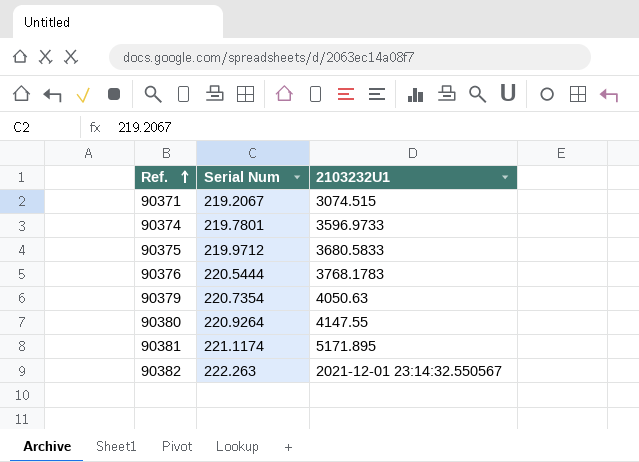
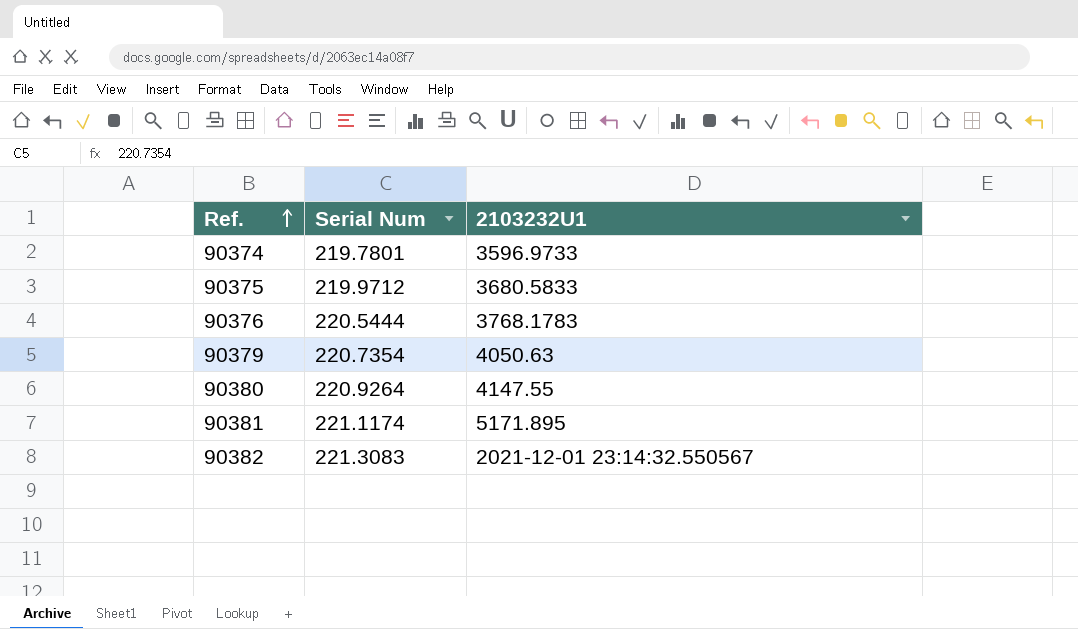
row 90371: 219.2067 | 3074.515 -> none
90382 | Serial Num: 222.263 -> 221.3083

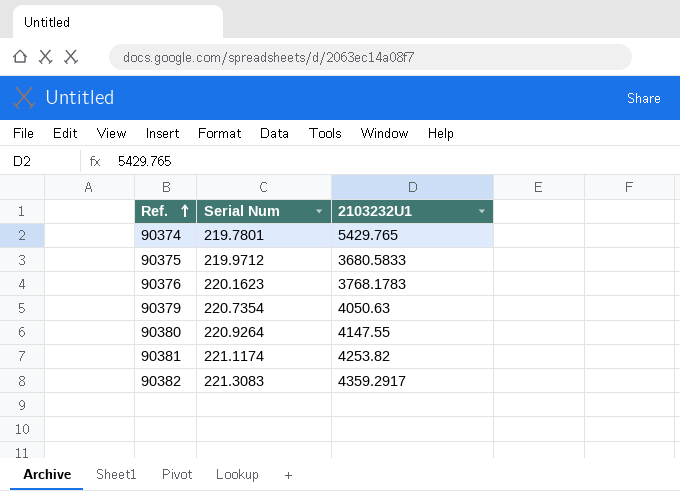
90374 | 2103232U1: 3596.9733 -> 5429.765
90376 | Serial Num: 220.5444 -> 220.1623
90381 | 2103232U1: 5171.895 -> 4253.82
90382 | 2103232U1: 2021-12-01 23:14:32.550567 -> 4359.2917

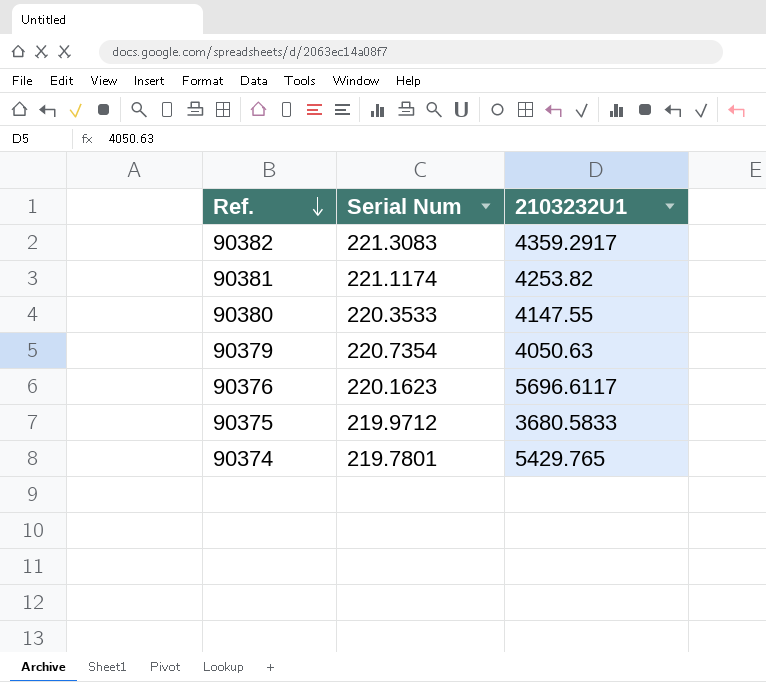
row order: Ref. ascending -> Ref. descending
90380 | Serial Num: 220.9264 -> 220.3533
90376 | 2103232U1: 3768.1783 -> 5696.6117

